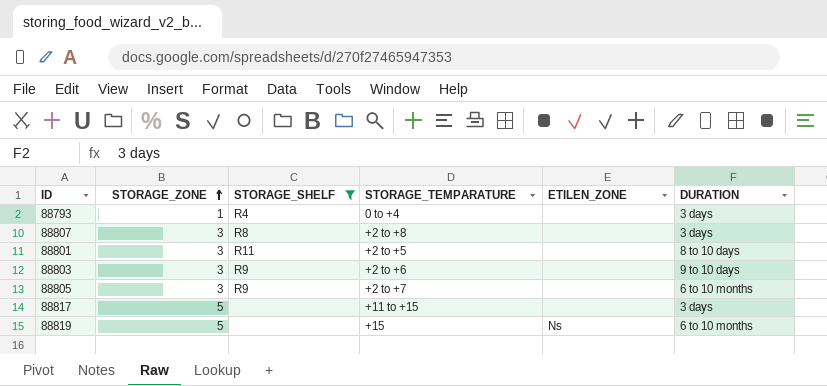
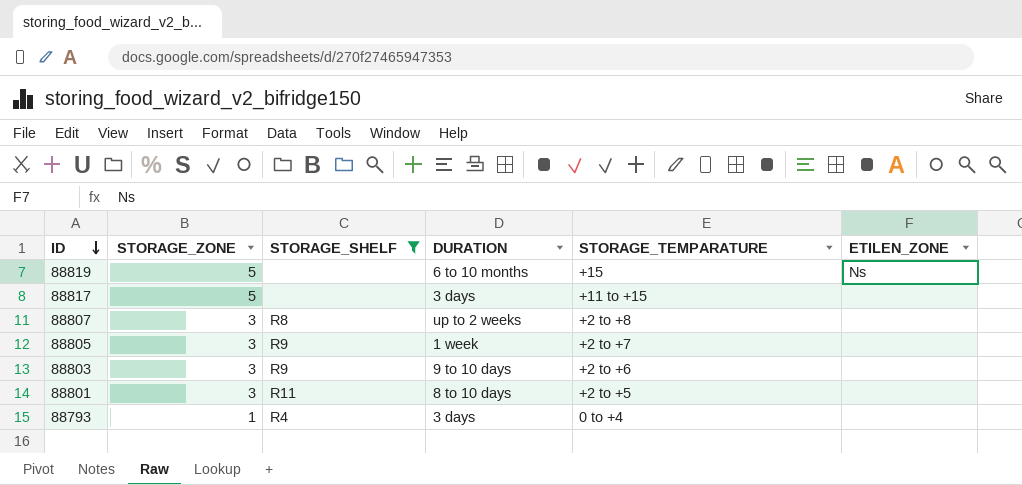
row order: STORAGE_ZONE ascending -> ID descending
column DURATION | position: 6 -> 4
88807 | DURATION: 3 days -> up to 2 weeks
88805 | DURATION: 6 to 10 months -> 1 week

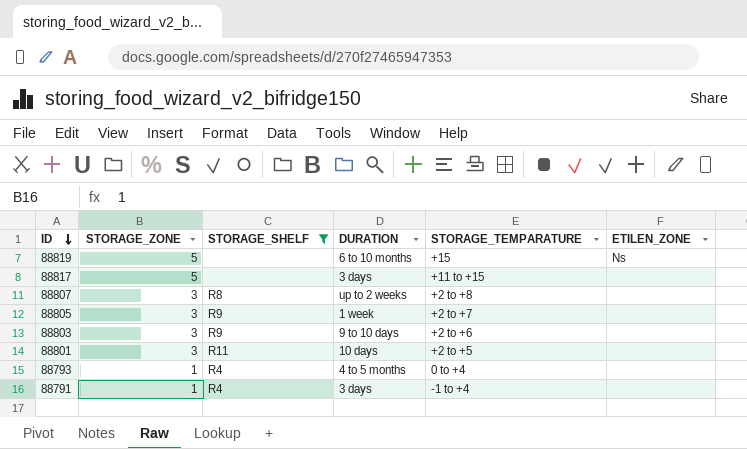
88801 | DURATION: 8 to 10 days -> 10 days
88793 | DURATION: 3 days -> 4 to 5 months
row 88791: none -> 1 | R4 | 3 days | -1 to +4 | none

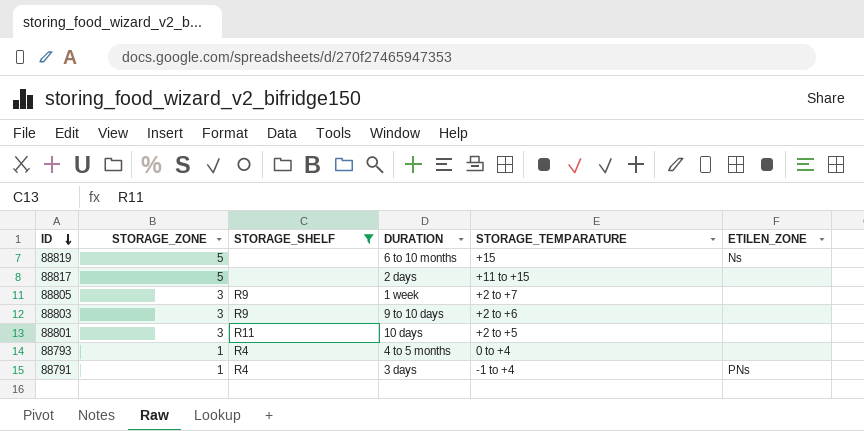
row 88807: 3 | R8 | up to 2 weeks | +2 to +8 | none -> none
88817 | DURATION: 3 days -> 2 days
88791 | ETILEN_ZONE: none -> PNs

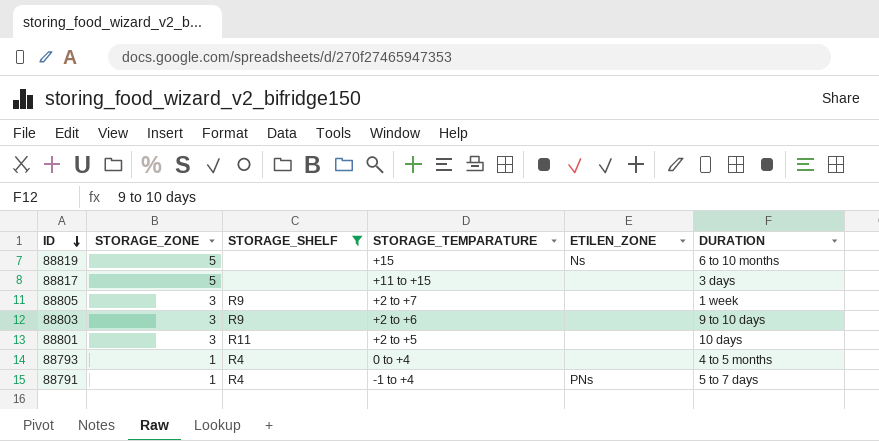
column DURATION | position: 4 -> 6
88817 | DURATION: 2 days -> 3 days
88791 | DURATION: 3 days -> 5 to 7 days

